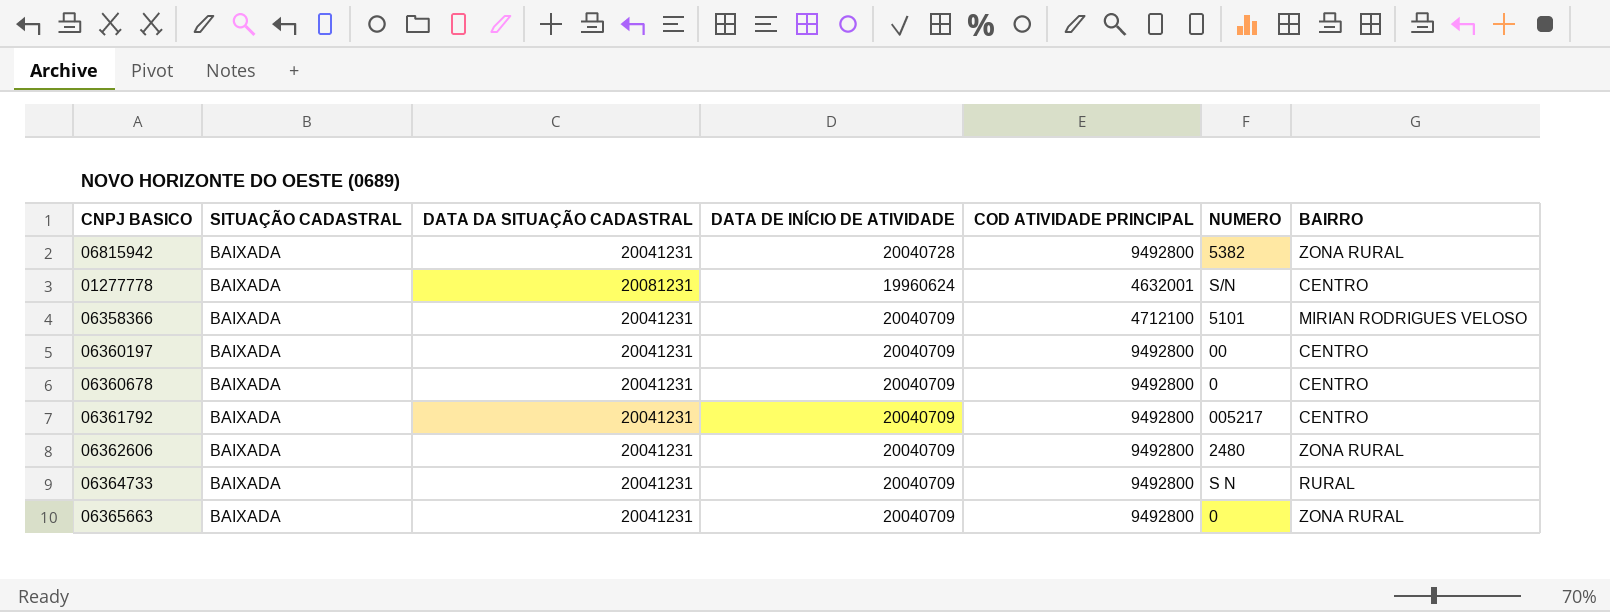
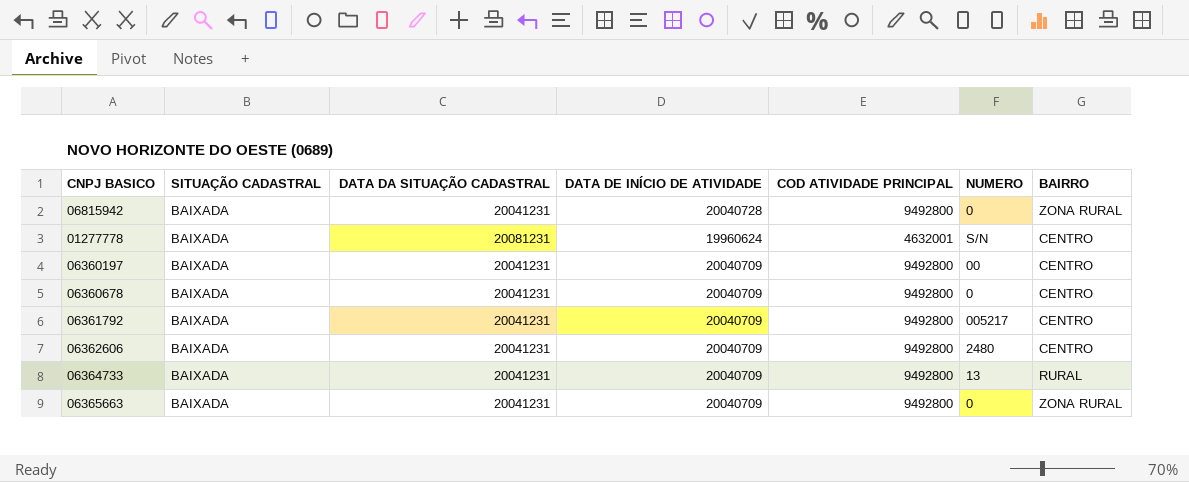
row 06358366: BAIXADA | 20041231 | 20040709 | 4712100 | 5101 | MIRIAN RODRIGUES VELOSO -> none
06815942 | NUMERO: 5382 -> 0
06362606 | BAIRRO: ZONA RURAL -> CENTRO
06364733 | NUMERO: S N -> 13

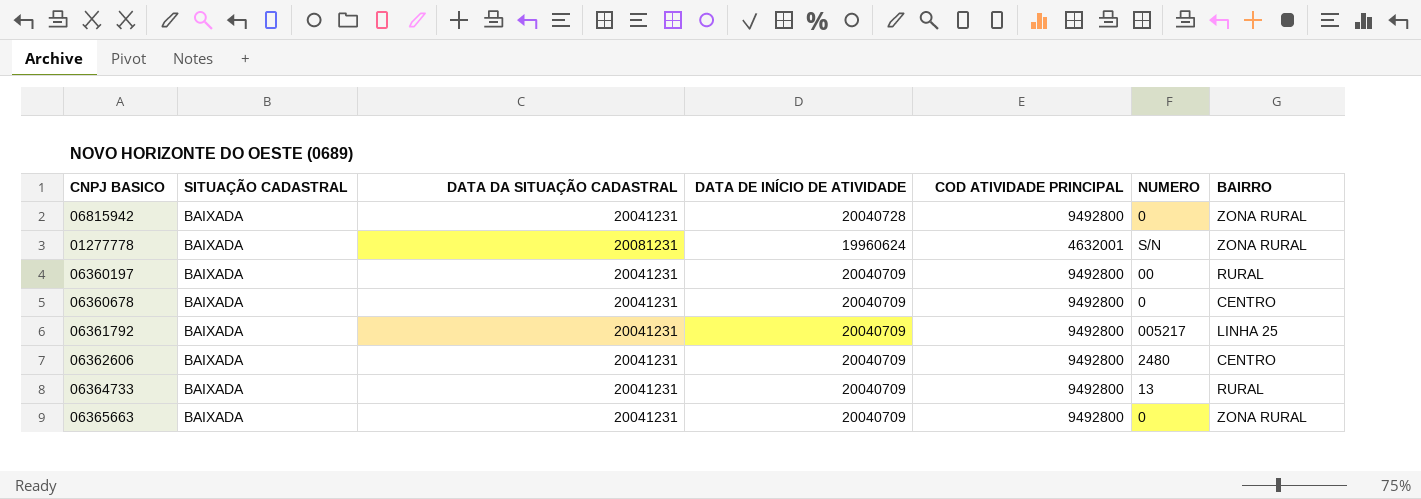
01277778 | BAIRRO: CENTRO -> ZONA RURAL
06360197 | BAIRRO: CENTRO -> RURAL
06361792 | BAIRRO: CENTRO -> LINHA 25

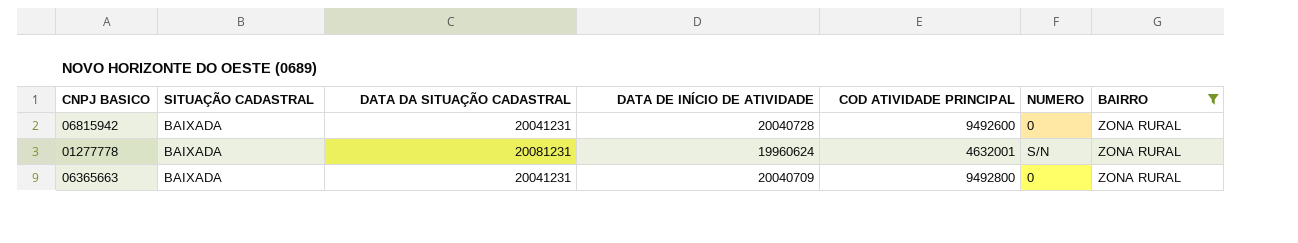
filter: none -> BAIRRO = ZONA RURAL
06815942 | COD ATIVIDADE PRINCIPAL: 9492800 -> 9492600

